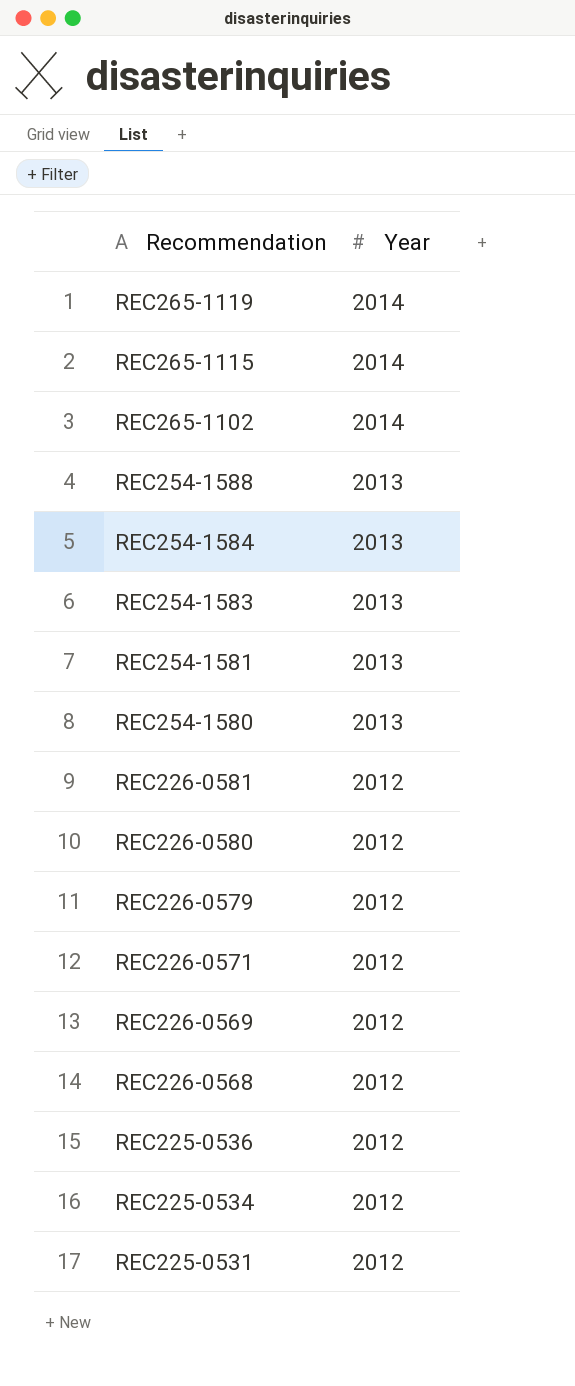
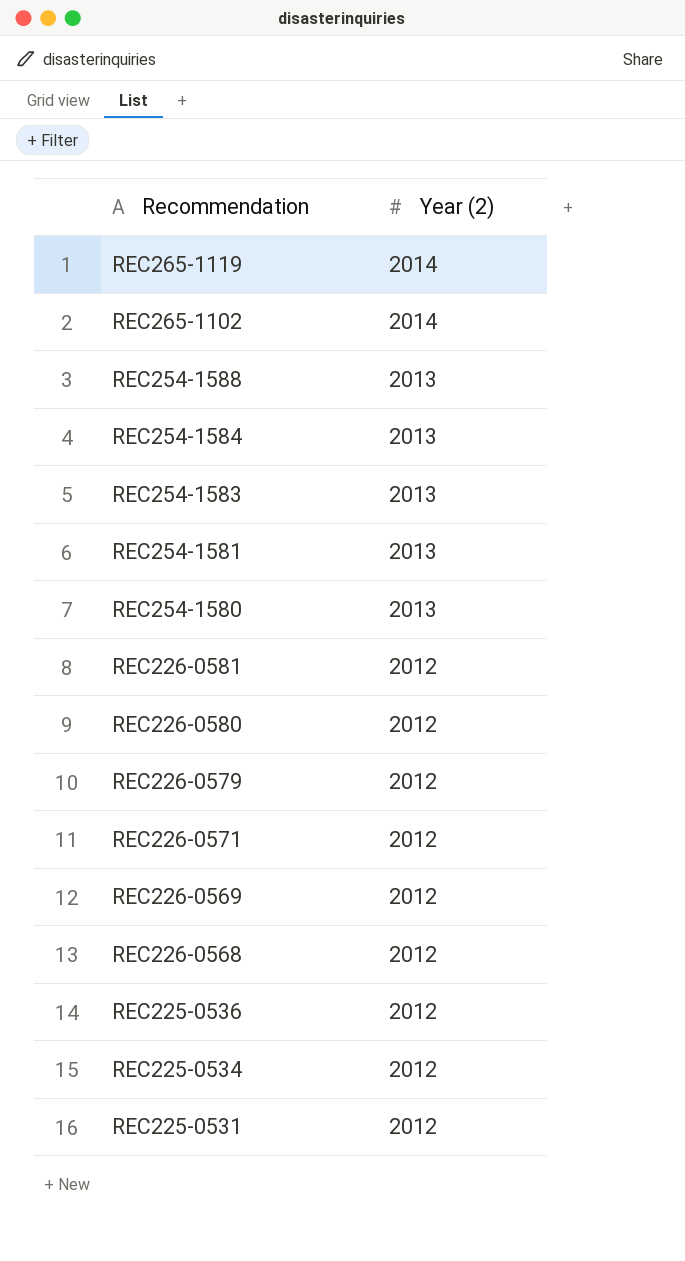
column name: Year -> Year (2)
row REC265-1115: 2014 -> none

